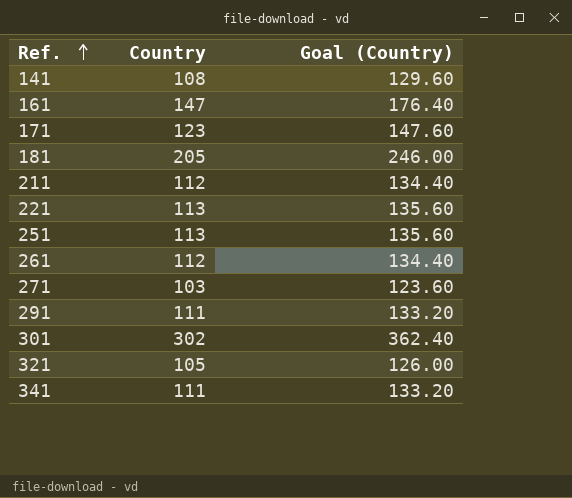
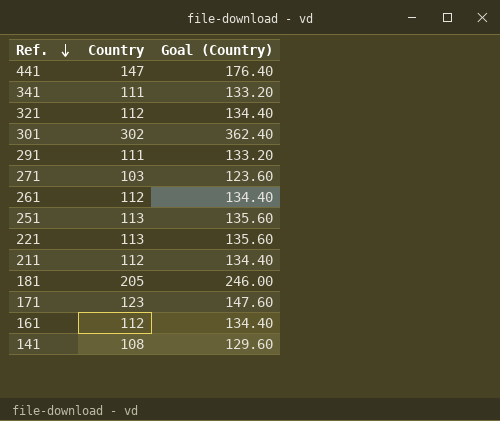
row order: Ref. ascending -> Ref. descending
row 441: none -> 147 | 176.40
321 | Country: 105 -> 112
321 | Goal (Country): 126.00 -> 134.40
161 | Country: 147 -> 112
161 | Goal (Country): 176.40 -> 134.40

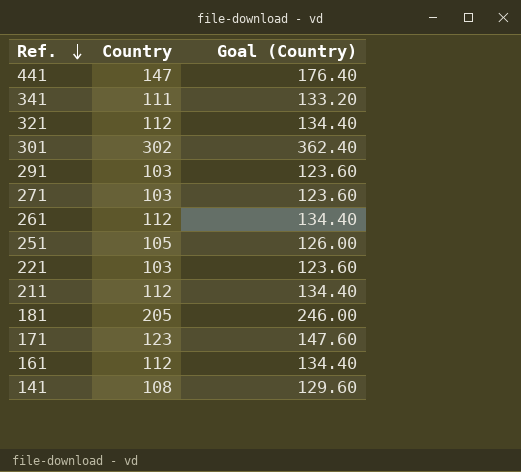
291 | Country: 111 -> 103
291 | Goal (Country): 133.20 -> 123.60
251 | Country: 113 -> 105
251 | Goal (Country): 135.60 -> 126.00
221 | Country: 113 -> 103
221 | Goal (Country): 135.60 -> 123.60

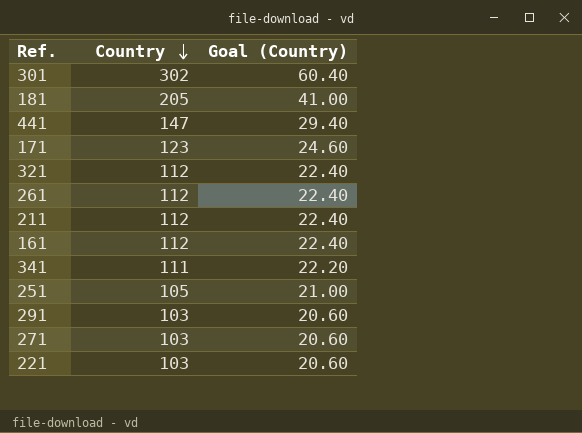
row order: Ref. descending -> Country descending
column Goal (Country) | formula: [Country] * 1.2 -> [Country] * 0.2
row 141: 108 | 129.60 -> none

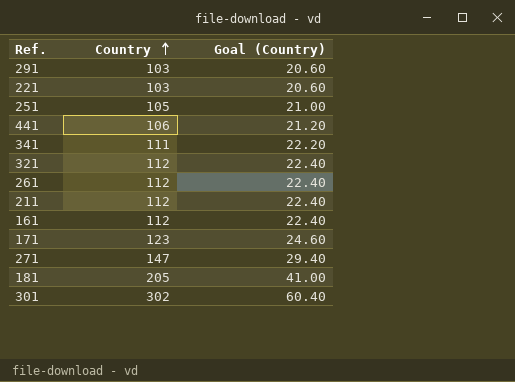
row order: Country descending -> Country ascending
441 | Country: 147 -> 106
441 | Goal (Country): 29.40 -> 21.20
271 | Country: 103 -> 147
271 | Goal (Country): 20.60 -> 29.40

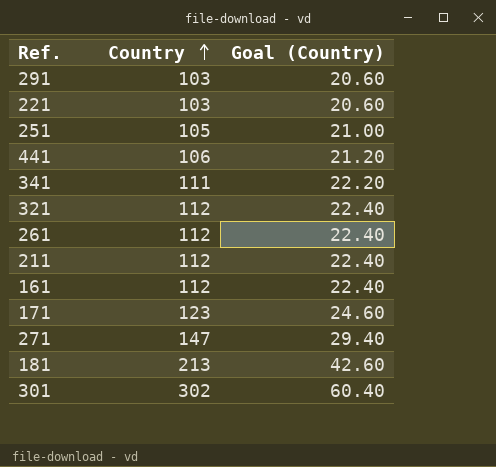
181 | Country: 205 -> 213
181 | Goal (Country): 41.00 -> 42.60

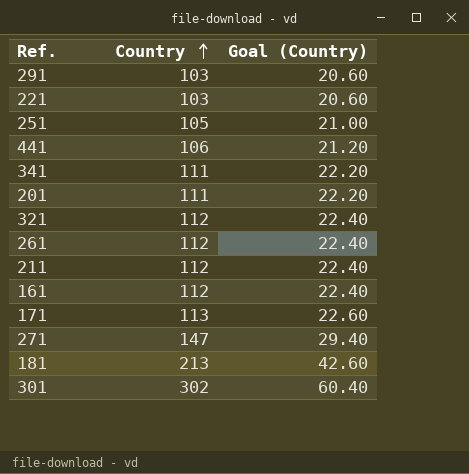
row 201: none -> 111 | 22.20
171 | Country: 123 -> 113
171 | Goal (Country): 24.60 -> 22.60

